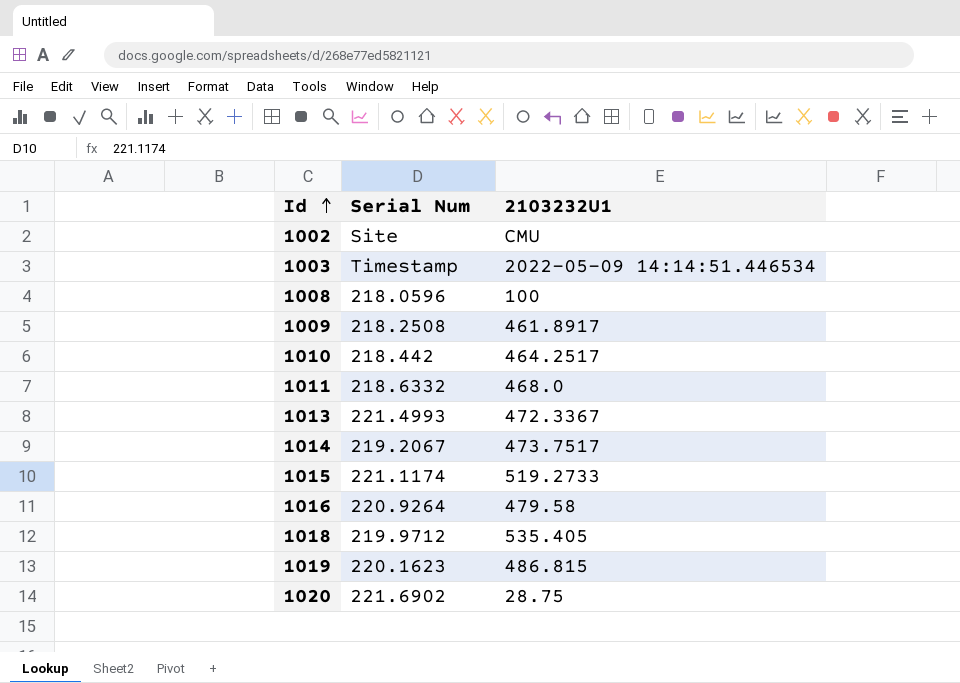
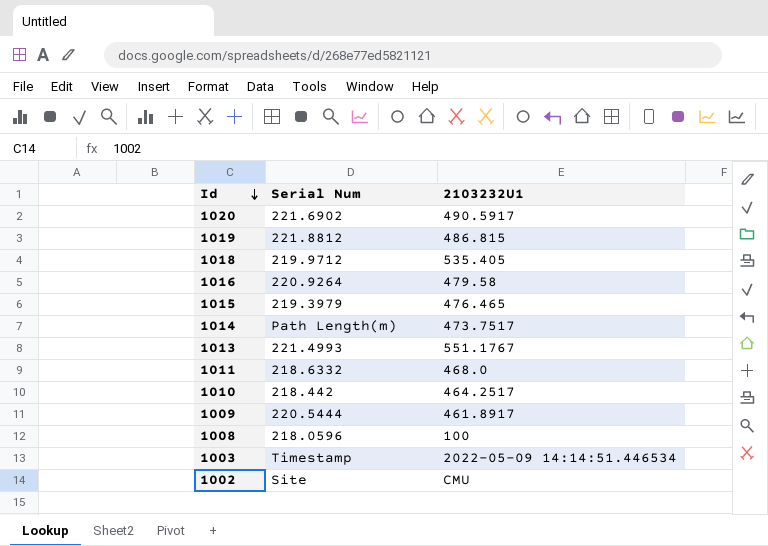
row order: Id ascending -> Id descending
1020 | 2103232U1: 28.75 -> 490.5917
1019 | Serial Num: 220.1623 -> 221.8812
1015 | Serial Num: 221.1174 -> 219.3979
1015 | 2103232U1: 519.2733 -> 476.465
1014 | Serial Num: 219.2067 -> Path Length(m)
1013 | 2103232U1: 472.3367 -> 551.1767
1009 | Serial Num: 218.2508 -> 220.5444

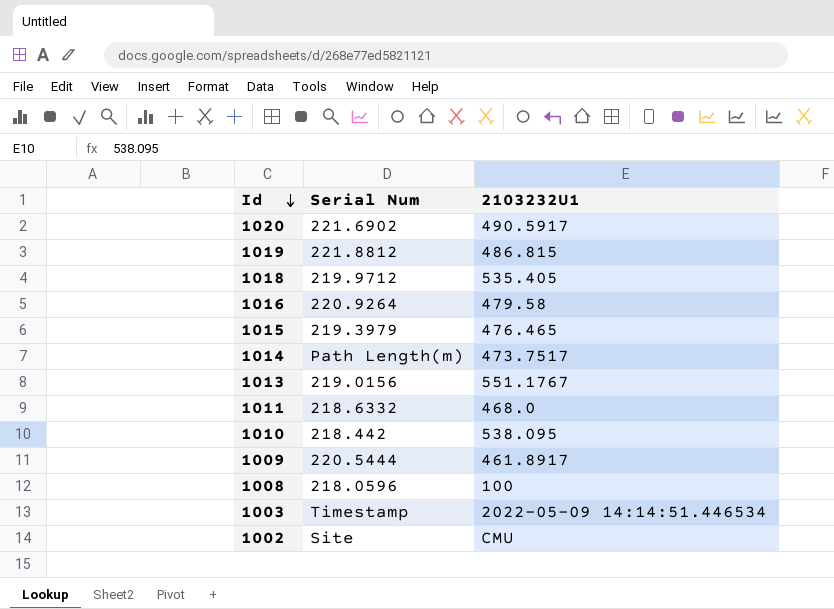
1013 | Serial Num: 221.4993 -> 219.0156
1010 | 2103232U1: 464.2517 -> 538.095

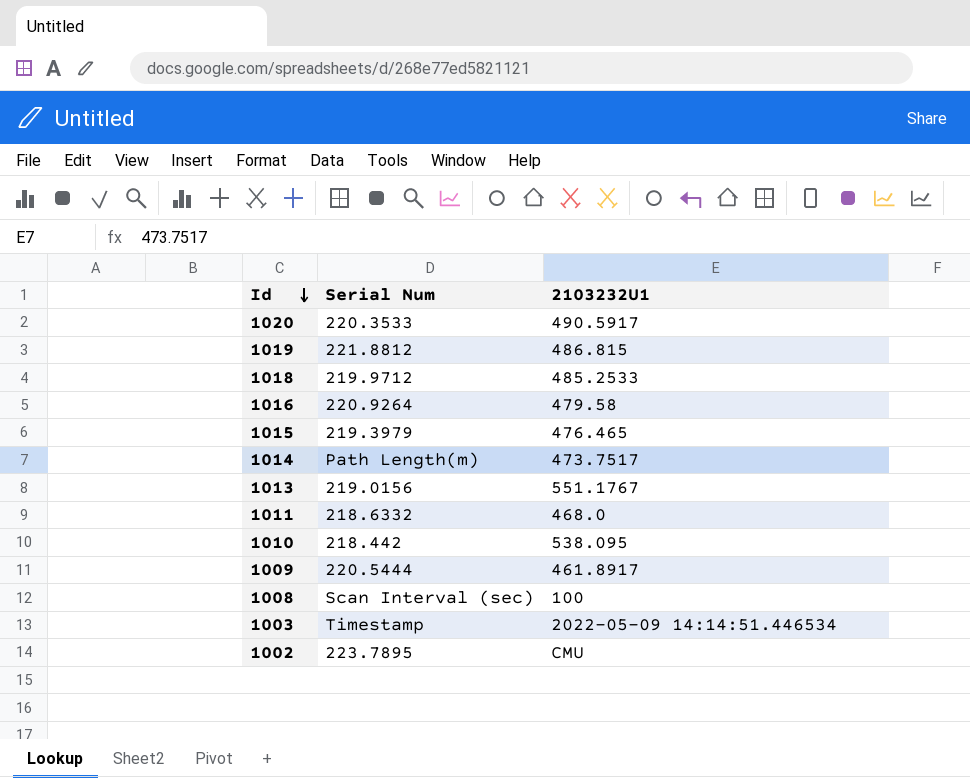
1020 | Serial Num: 221.6902 -> 220.3533
1018 | 2103232U1: 535.405 -> 485.2533
1008 | Serial Num: 218.0596 -> Scan Interval (sec)
1002 | Serial Num: Site -> 223.7895

